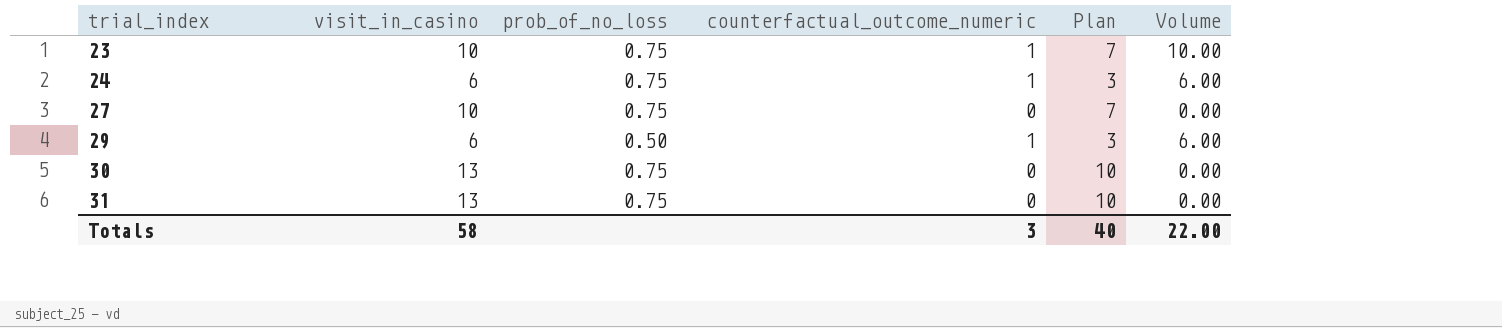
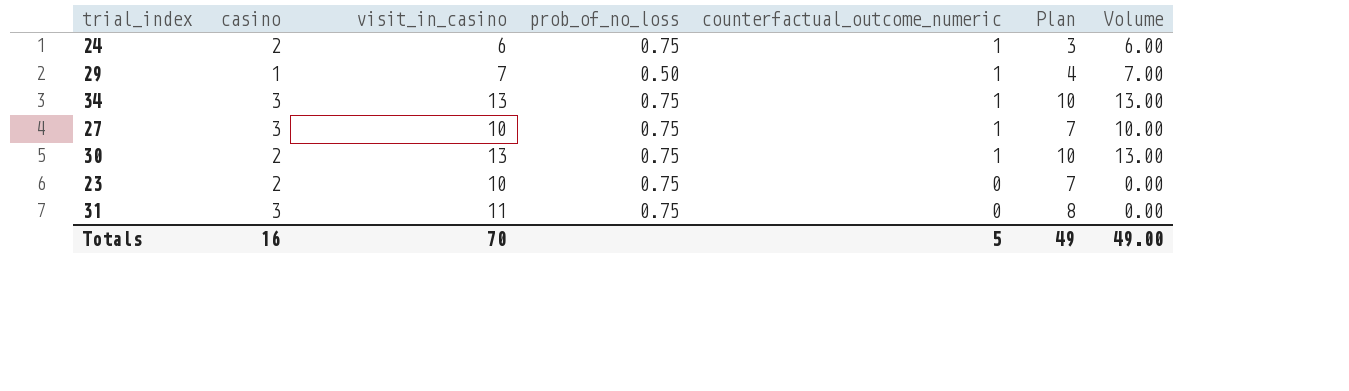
row order: trial_index ascending -> counterfactual_outcome_numeric descending
column casino | position: none -> 2
29 | visit_in_casino: 6 -> 7
29 | Plan: 3 -> 4
29 | Volume: 6.00 -> 7.00
row 34: none -> 3 | 13 | 0.75 | 1 | 10 | 13.00
27 | counterfactual_outcome_numeric: 0 -> 1
27 | Volume: 0.00 -> 10.00
30 | counterfactual_outcome_numeric: 0 -> 1
30 | Volume: 0.00 -> 13.00
23 | counterfactual_outcome_numeric: 1 -> 0
23 | Volume: 10.00 -> 0.00
31 | visit_in_casino: 13 -> 11
31 | Plan: 10 -> 8
Totals | visit_in_casino: 58 -> 70
Totals | counterfactual_outcome_numeric: 3 -> 5
Totals | Plan: 40 -> 49
Totals | Volume: 22.00 -> 49.00

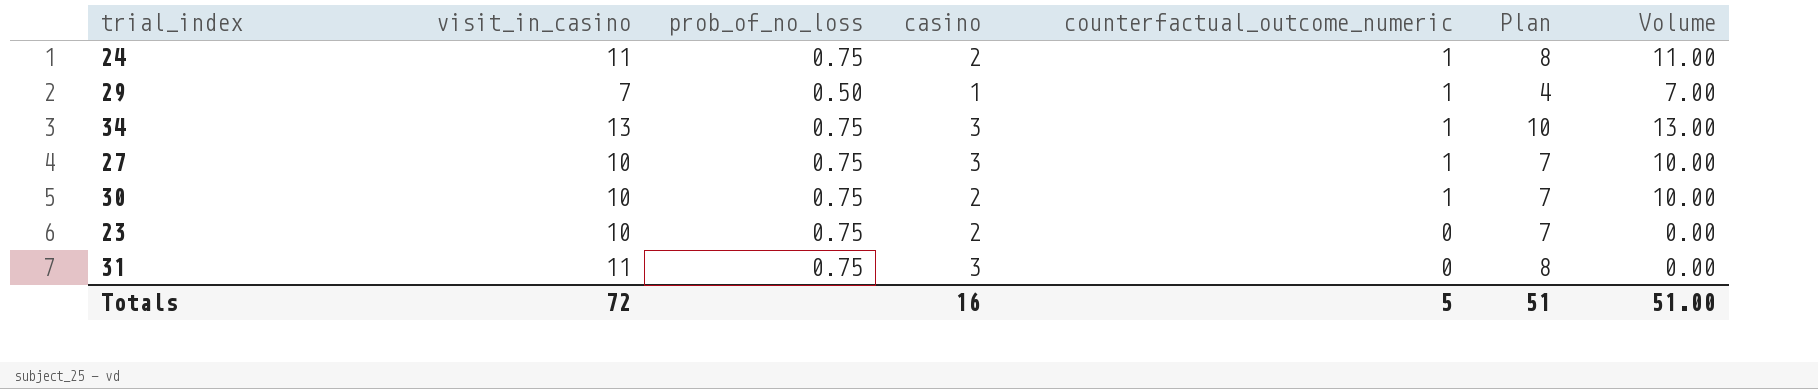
column casino | position: 2 -> 4
24 | visit_in_casino: 6 -> 11
24 | Plan: 3 -> 8
24 | Volume: 6.00 -> 11.00
30 | visit_in_casino: 13 -> 10
30 | Plan: 10 -> 7
30 | Volume: 13.00 -> 10.00
Totals | visit_in_casino: 70 -> 72
Totals | Plan: 49 -> 51
Totals | Volume: 49.00 -> 51.00

